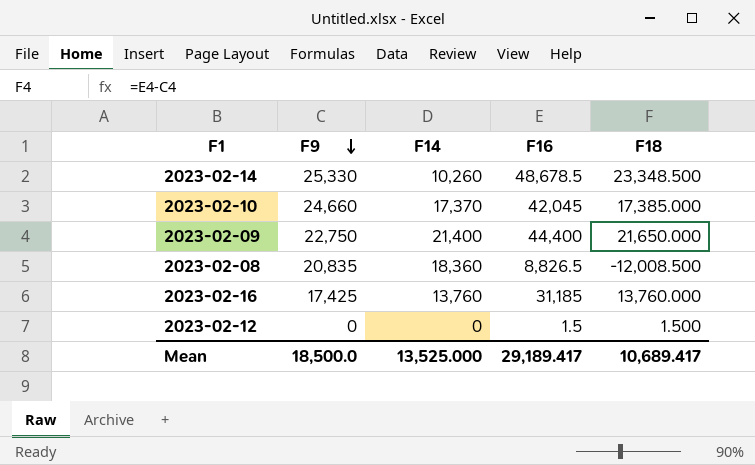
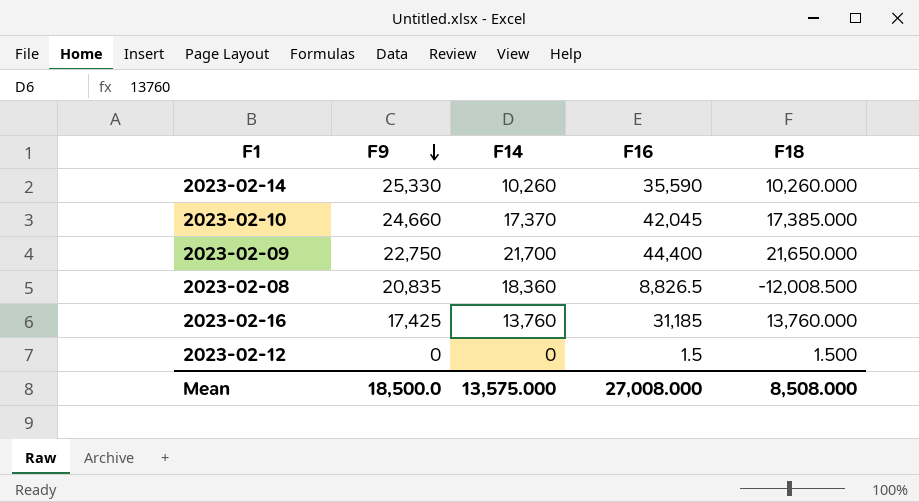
2023-02-14 | F16: 48,678.5 -> 35,590
2023-02-14 | F18: 23,348.500 -> 10,260.000
2023-02-09 | F14: 21,400 -> 21,700
Mean | F14: 13,525.000 -> 13,575.000
Mean | F16: 29,189.417 -> 27,008.000
Mean | F18: 10,689.417 -> 8,508.000

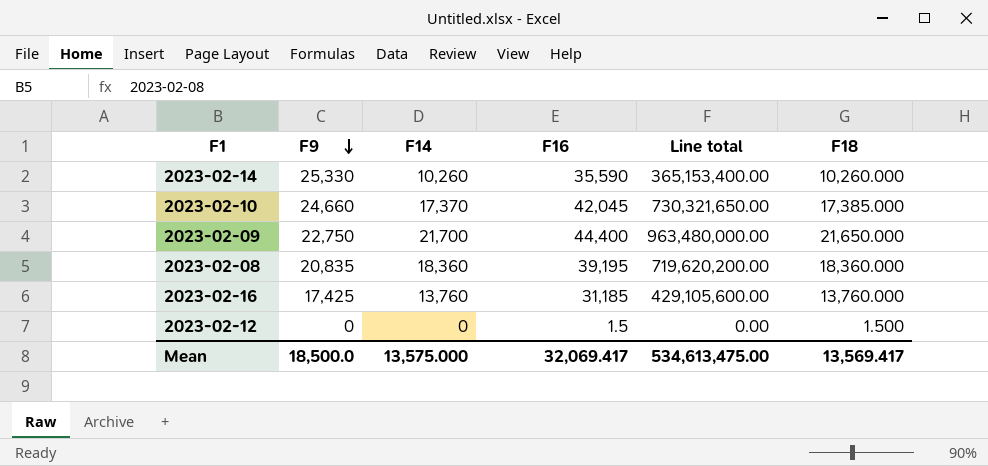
column Line total | formula: none -> [F14] * [F16]
2023-02-08 | F16: 8,826.5 -> 39,195
2023-02-08 | F18: -12,008.500 -> 18,360.000
Mean | F16: 27,008.000 -> 32,069.417
Mean | F18: 8,508.000 -> 13,569.417

